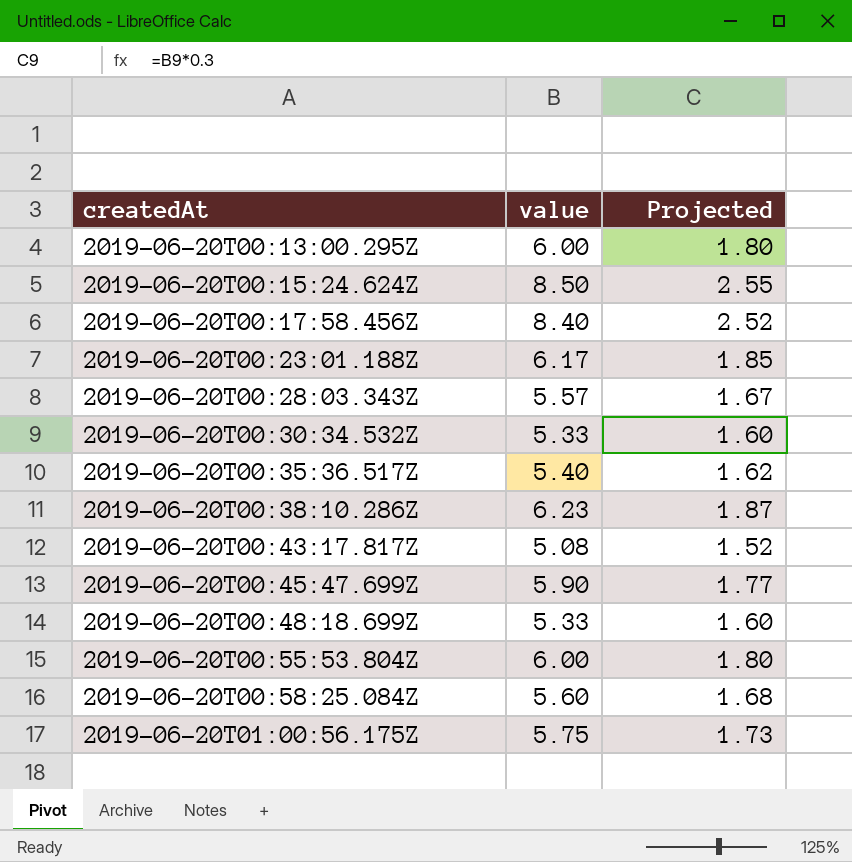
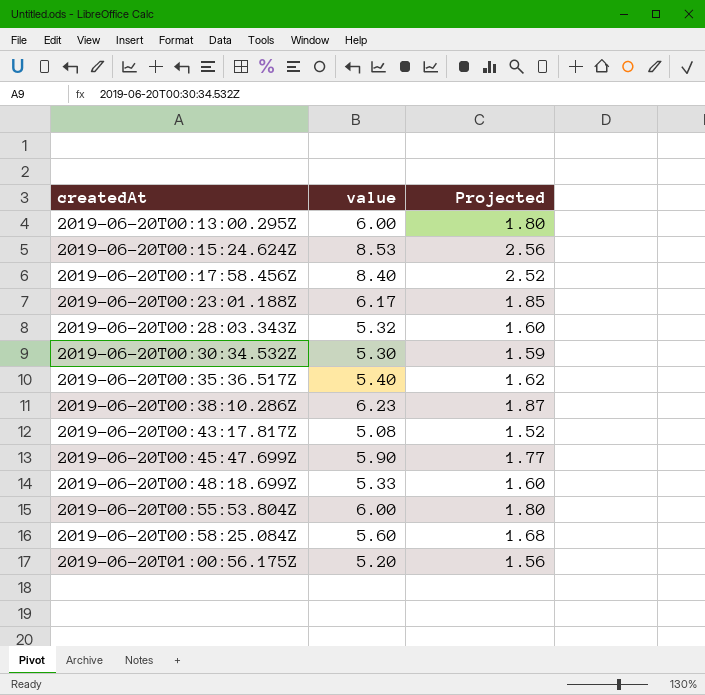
2019-06-20T00:15:24.624Z | value: 8.50 -> 8.53
2019-06-20T00:15:24.624Z | Projected: 2.55 -> 2.56
2019-06-20T00:28:03.343Z | value: 5.57 -> 5.32
2019-06-20T00:28:03.343Z | Projected: 1.67 -> 1.60
2019-06-20T00:30:34.532Z | value: 5.33 -> 5.30
2019-06-20T00:30:34.532Z | Projected: 1.60 -> 1.59
2019-06-20T01:00:56.175Z | value: 5.75 -> 5.20
2019-06-20T01:00:56.175Z | Projected: 1.73 -> 1.56

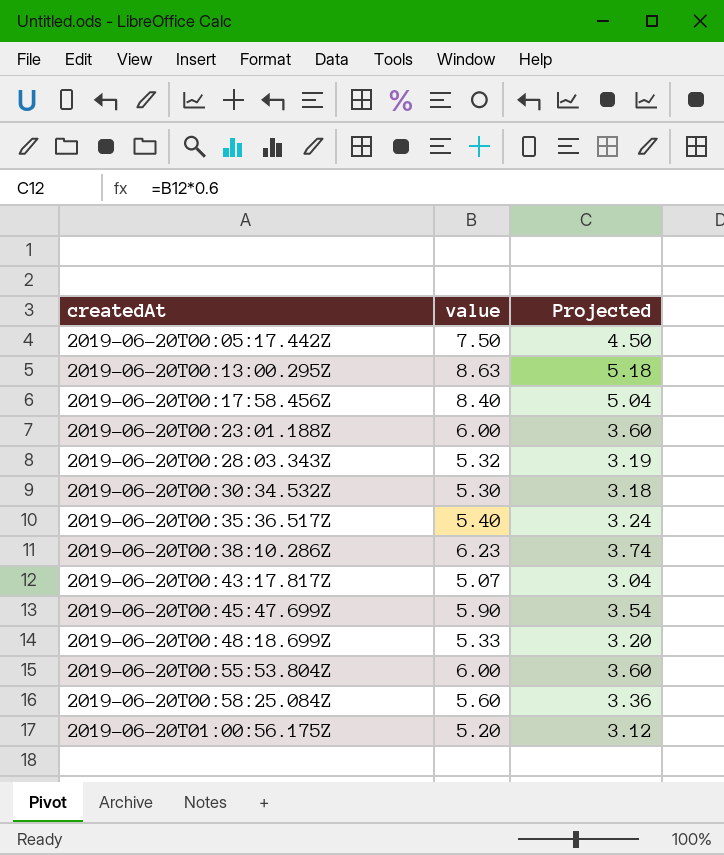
column Projected | formula: [value] * 0.3 -> [value] * 0.6
row 2019-06-20T00:15:24.624Z: 8.53 | 2.56 -> none
row 2019-06-20T00:05:17.442Z: none -> 7.50 | 4.50
2019-06-20T00:13:00.295Z | value: 6.00 -> 8.63
2019-06-20T00:23:01.188Z | value: 6.17 -> 6.00
2019-06-20T00:43:17.817Z | value: 5.08 -> 5.07

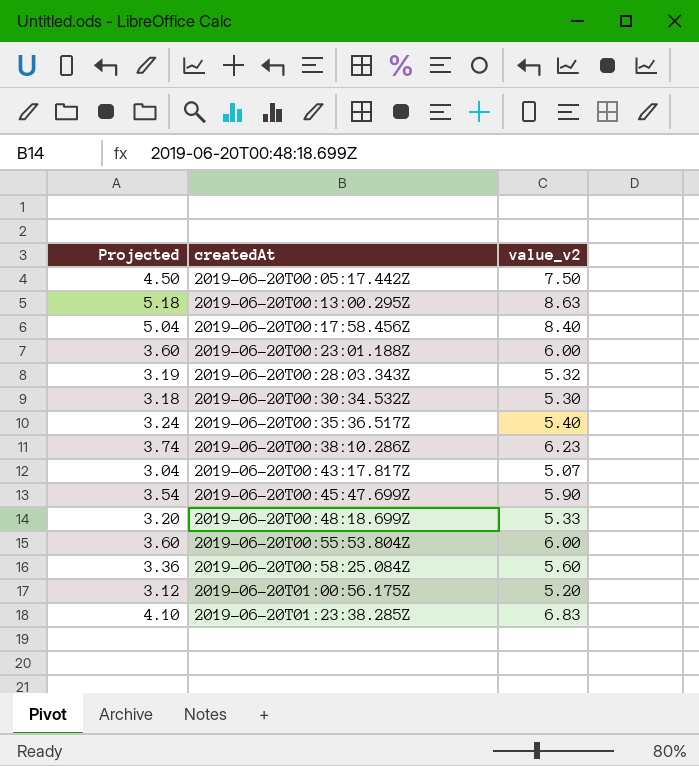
column Projected | position: 3 -> 1
column name: value -> value_v2
row 2019-06-20T01:23:38.285Z: none -> 4.10 | 6.83

